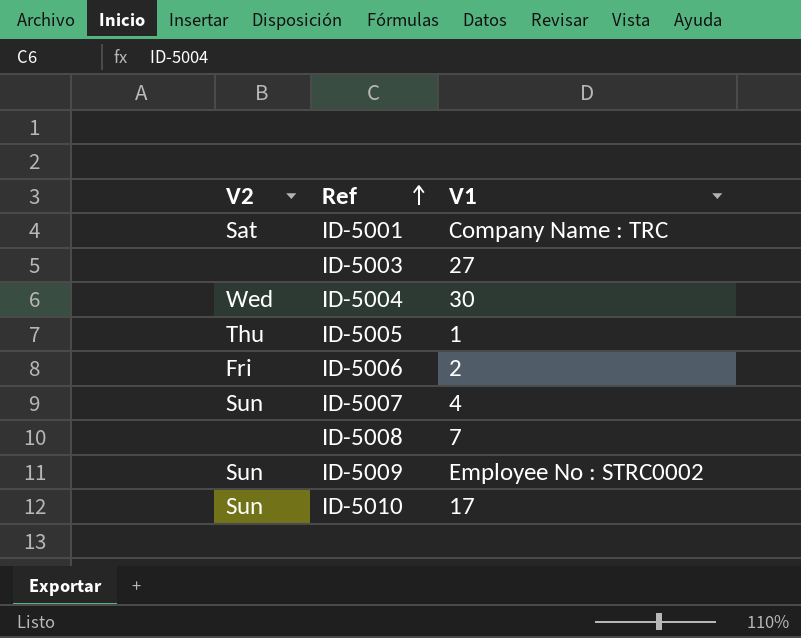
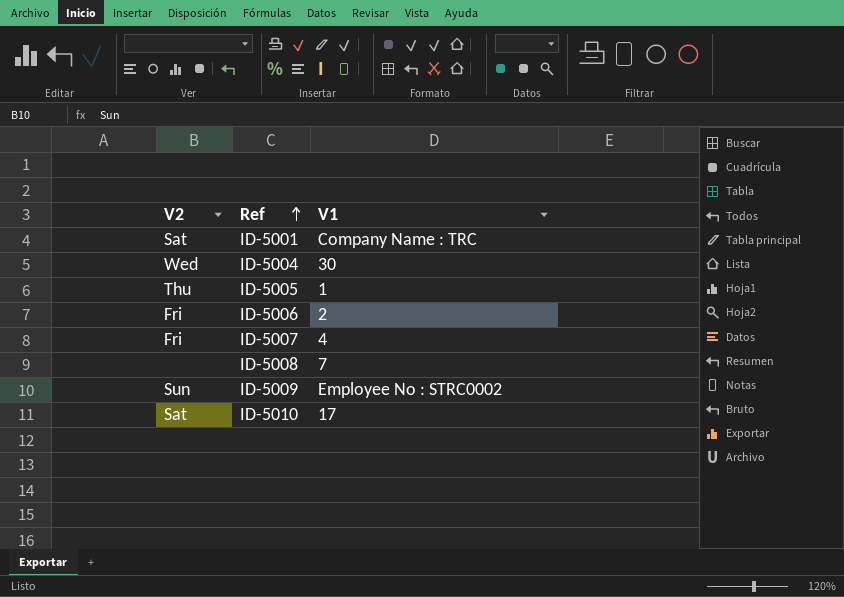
row ID-5003: none | 27 -> none
ID-5007 | V2: Sun -> Fri
ID-5010 | V2: Sun -> Sat

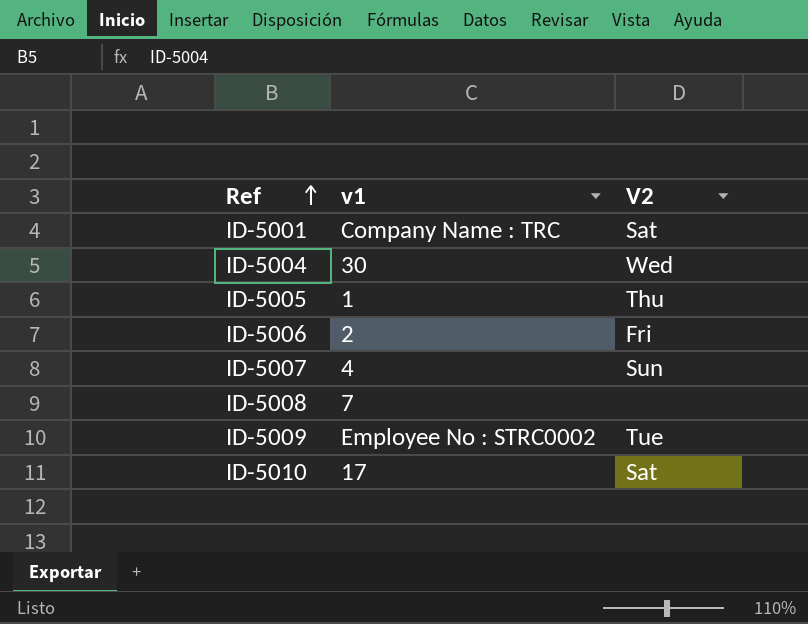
column name: V1 -> v1
column V2 | position: 1 -> 3
ID-5007 | V2: Fri -> Sun
ID-5009 | V2: Sun -> Tue

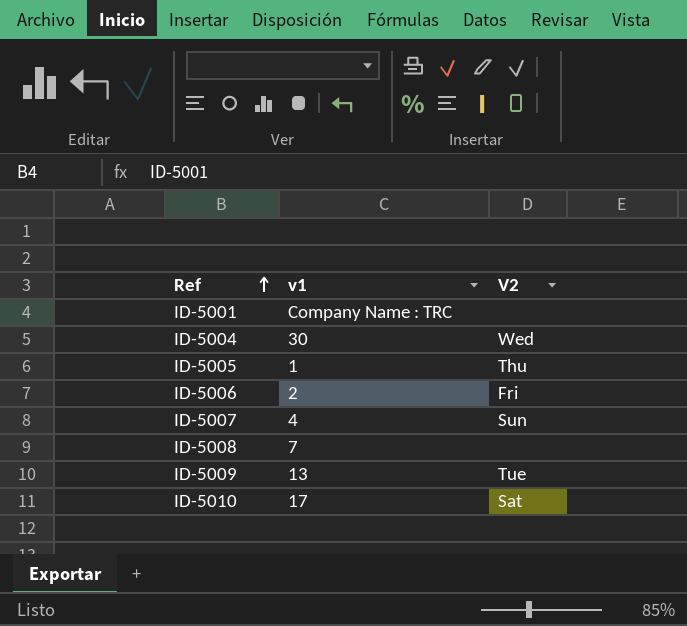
ID-5001 | V2: Sat -> none
ID-5009 | v1: Employee No : STRC0002 -> 13

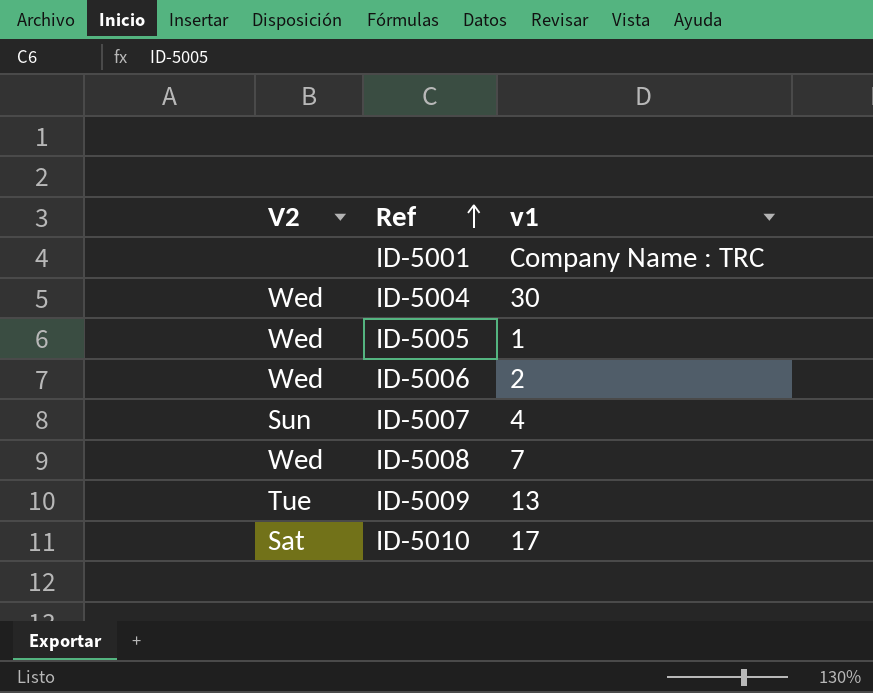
column V2 | position: 3 -> 1
ID-5005 | V2: Thu -> Wed
ID-5006 | V2: Fri -> Wed
ID-5008 | V2: none -> Wed

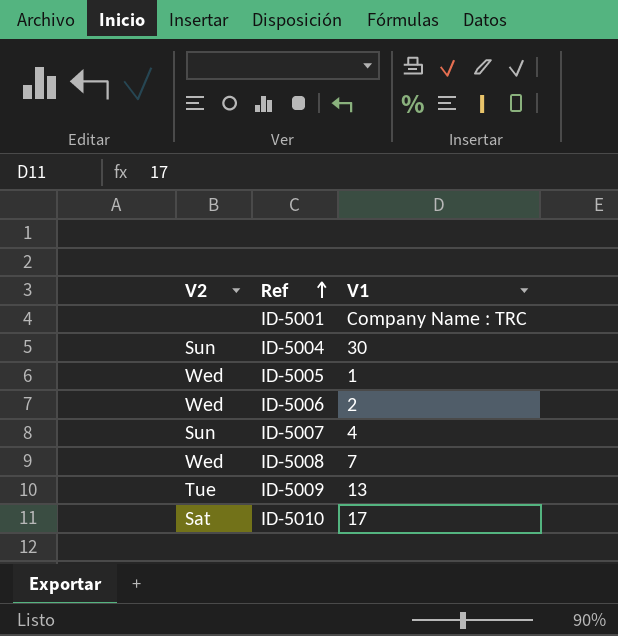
column name: v1 -> V1
ID-5004 | V2: Wed -> Sun

